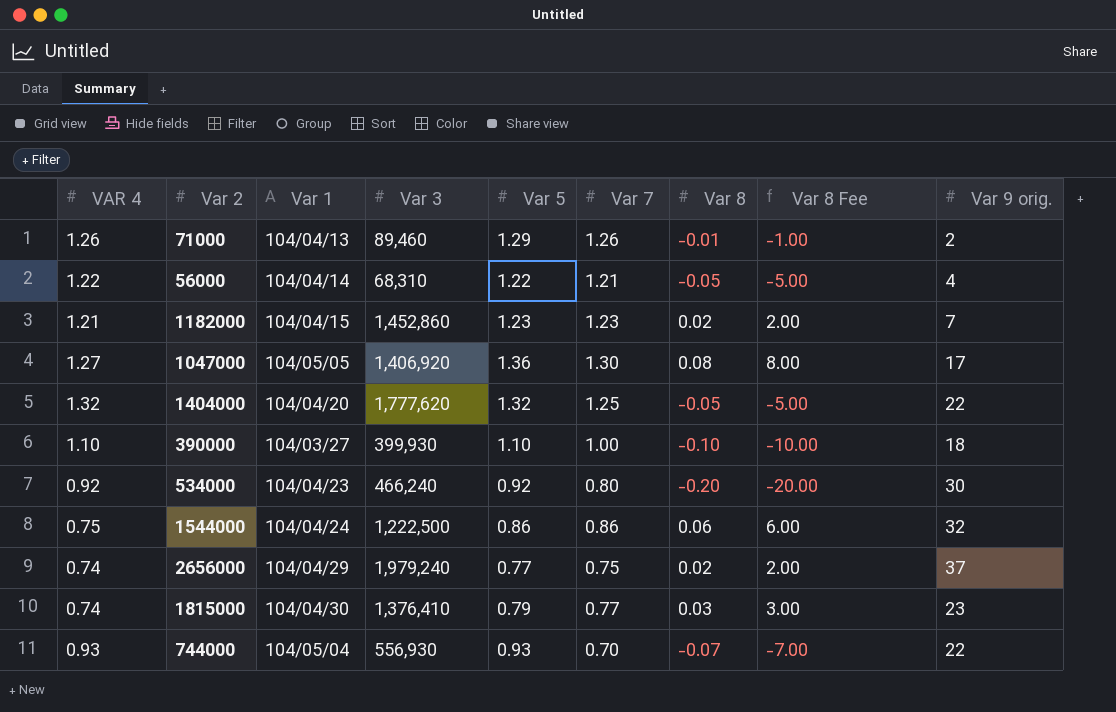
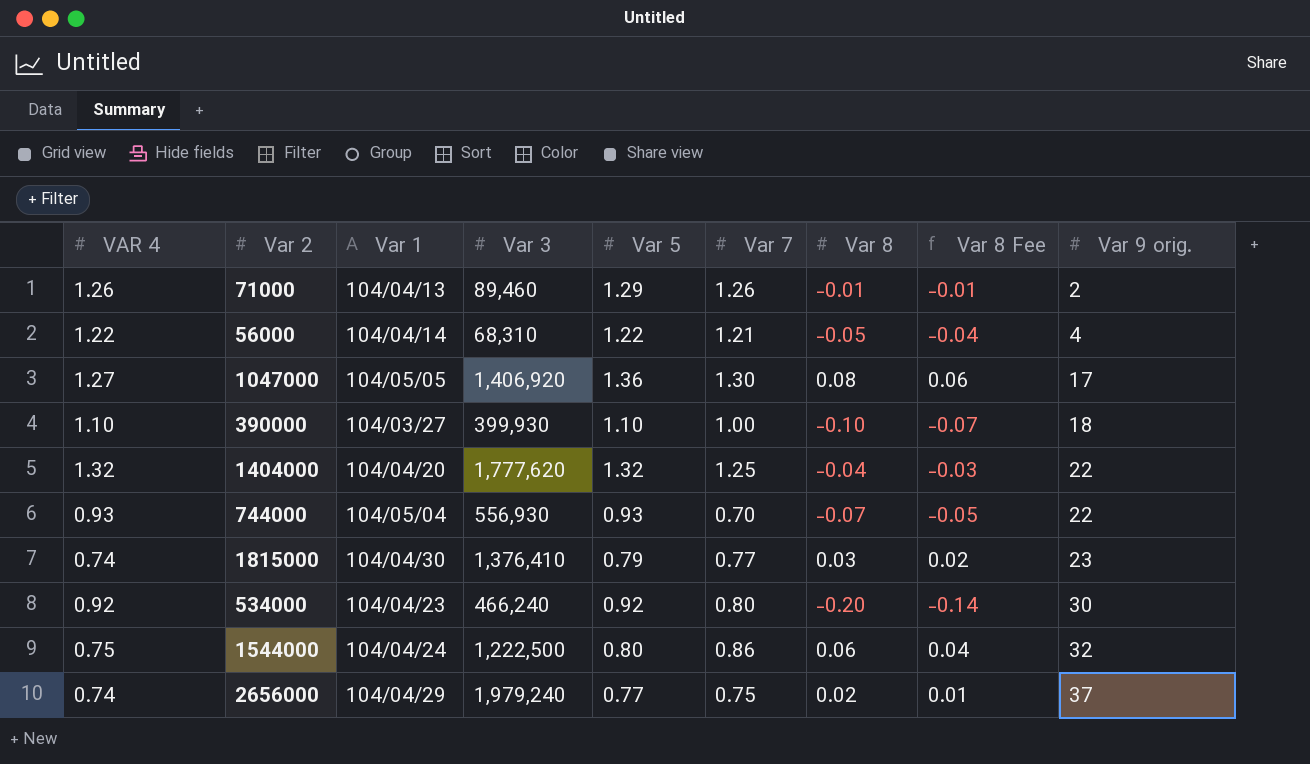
row order: none -> Var 9 orig. ascending
column Var 8 Fee | formula: [Var 8] * 100 -> [Var 8] * 0.7
row 1182000: 1.21 | 104/04/15 | 1,452,860 | 1.23 | 1.23 | 0.02 | 2.00 | 7 -> none
1404000 | Var 8: -0.05 -> -0.04
1544000 | Var 5: 0.86 -> 0.80

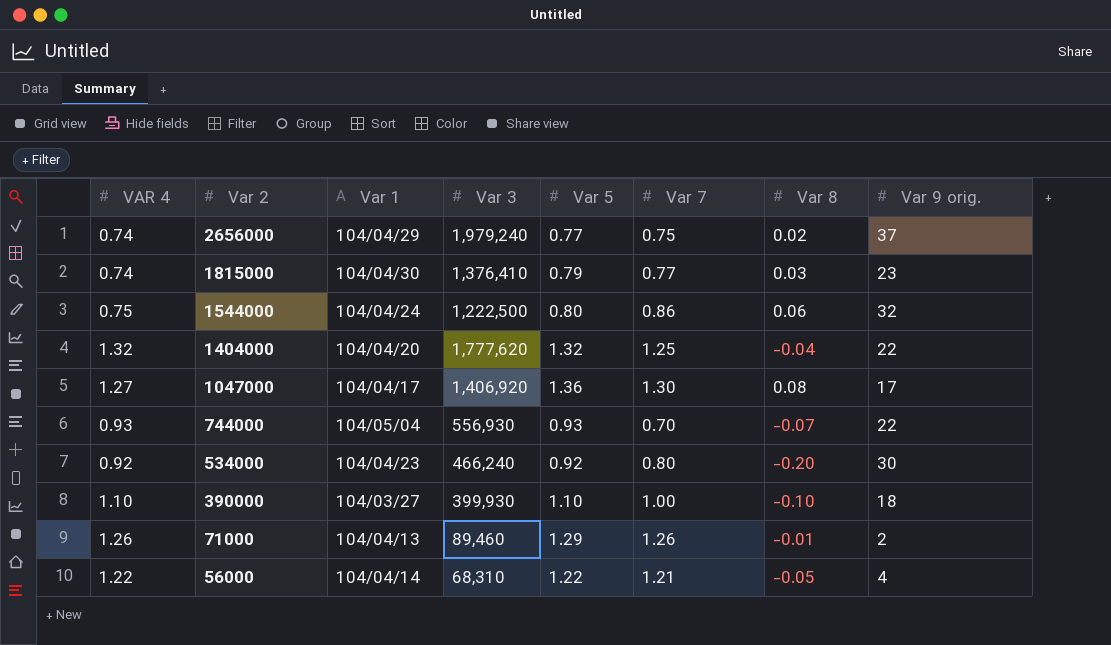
row order: Var 9 orig. ascending -> Var 2 descending
column Var 8 Fee | formula: [Var 8] * 0.7 -> none
1047000 | Var 1: 104/05/05 -> 104/04/17

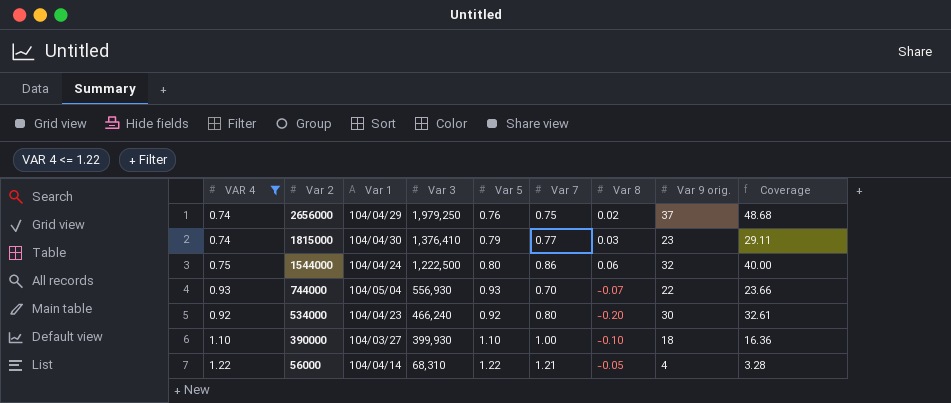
filter: none -> VAR 4 <= 1.22
column Coverage | formula: none -> [Var 9 orig.] / [Var 5]
2656000 | Var 3: 1,979,240 -> 1,979,250
2656000 | Var 5: 0.77 -> 0.76

